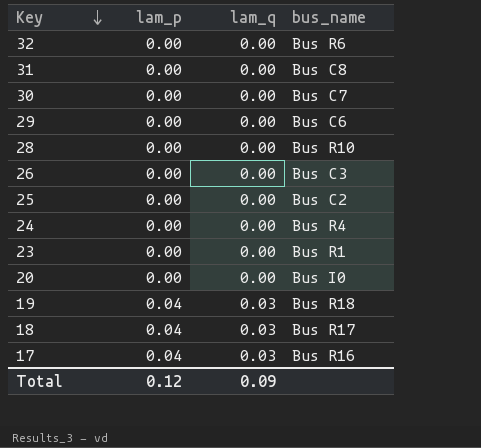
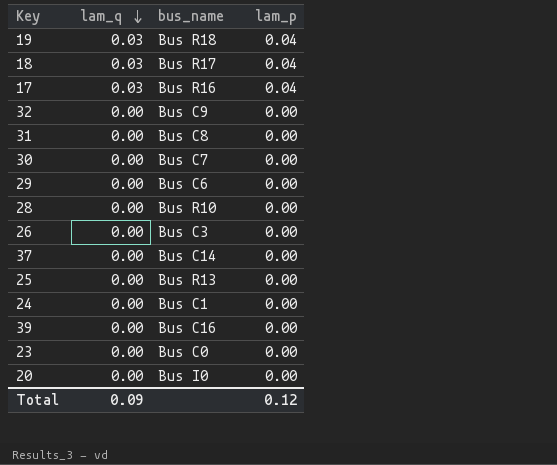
row order: Key descending -> lam_q descending
column lam_p | position: 2 -> 4
32 | bus_name: Bus R6 -> Bus C9
row 37: none -> 0.00 | Bus C14 | 0.00
25 | bus_name: Bus C2 -> Bus R13
24 | bus_name: Bus R4 -> Bus C1
row 39: none -> 0.00 | Bus C16 | 0.00
23 | bus_name: Bus R1 -> Bus C0

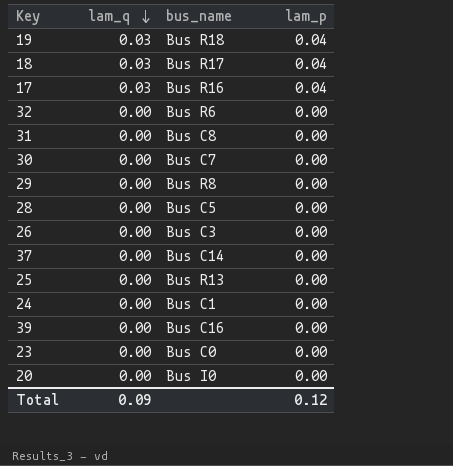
32 | bus_name: Bus C9 -> Bus R6
29 | bus_name: Bus C6 -> Bus R8
28 | bus_name: Bus R10 -> Bus C5

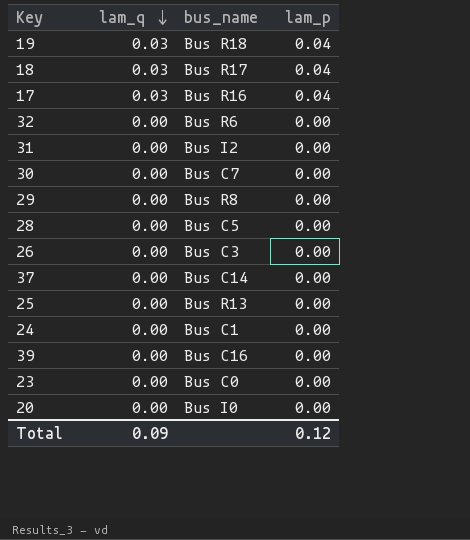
31 | bus_name: Bus C8 -> Bus I2

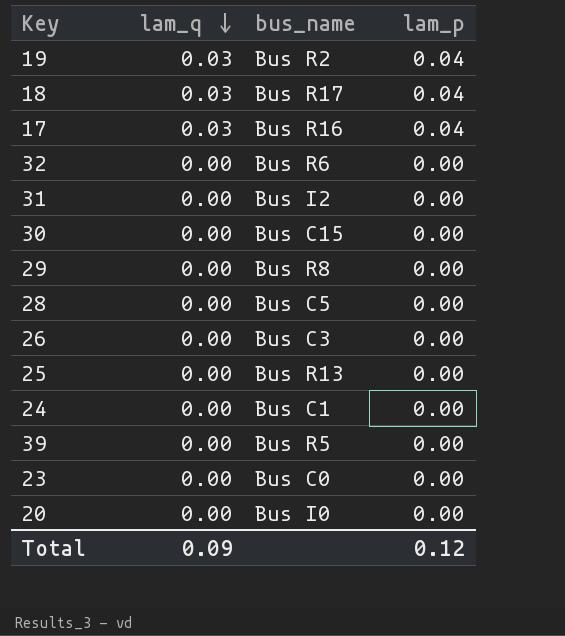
row 37: 0.00 | Bus C14 | 0.00 -> none
19 | bus_name: Bus R18 -> Bus R2
30 | bus_name: Bus C7 -> Bus C15
39 | bus_name: Bus C16 -> Bus R5

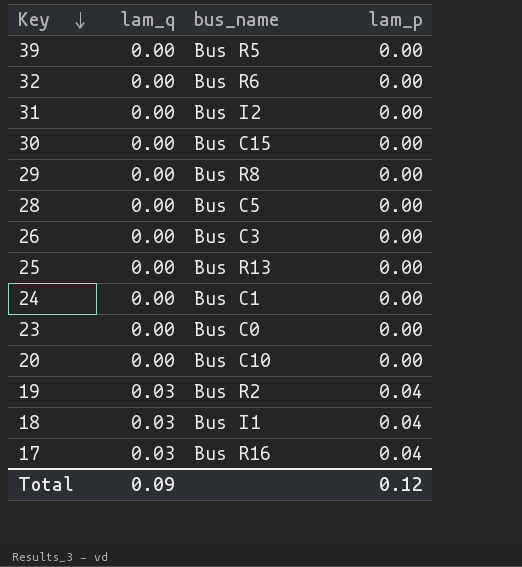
row order: lam_q descending -> Key descending
20 | bus_name: Bus I0 -> Bus C10
18 | bus_name: Bus R17 -> Bus I1

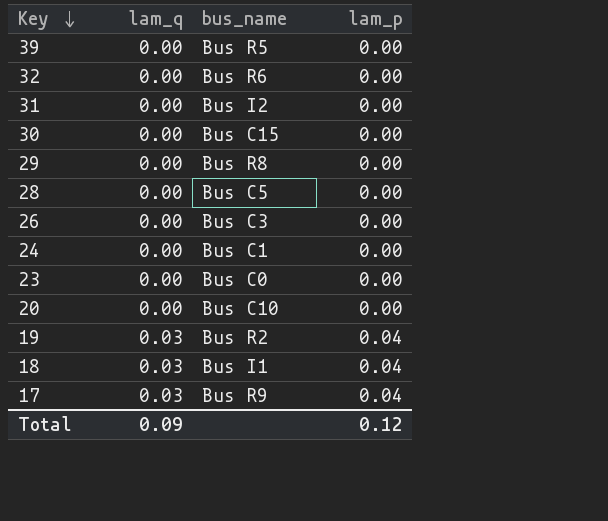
row 25: 0.00 | Bus R13 | 0.00 -> none
17 | bus_name: Bus R16 -> Bus R9

